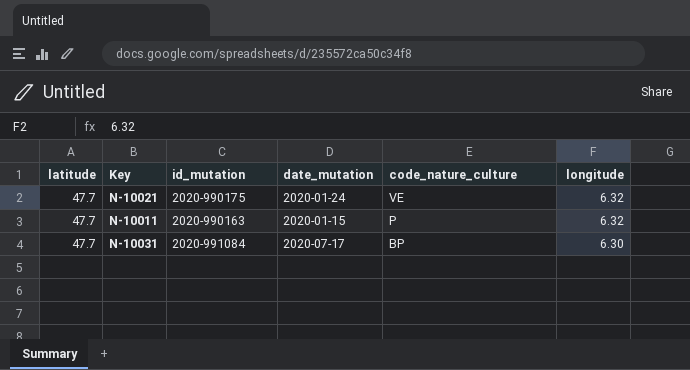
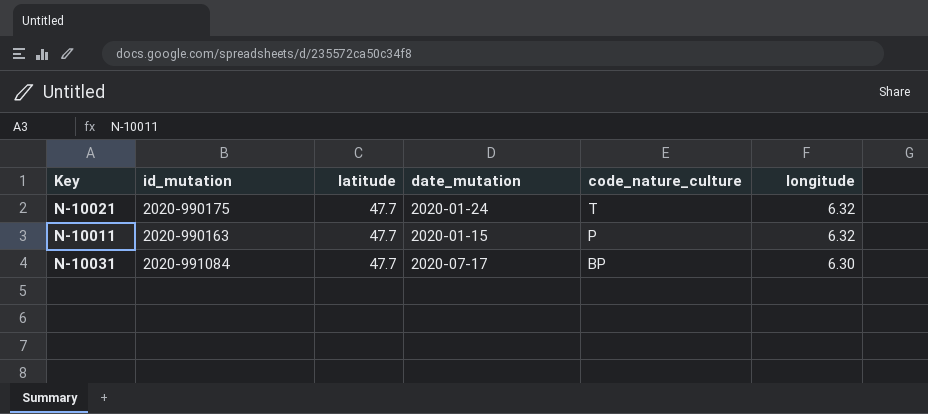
column latitude | position: 1 -> 3
N-10021 | code_nature_culture: VE -> T

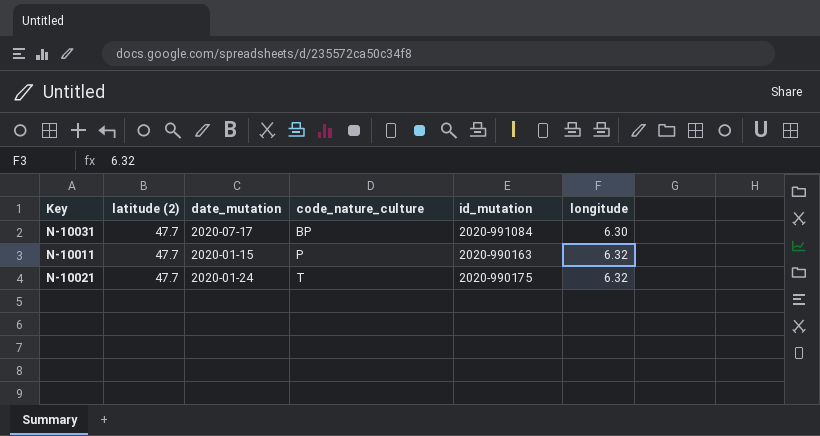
row order: code_nature_culture descending -> code_nature_culture ascending
column name: latitude -> latitude (2)
column id_mutation | position: 2 -> 5

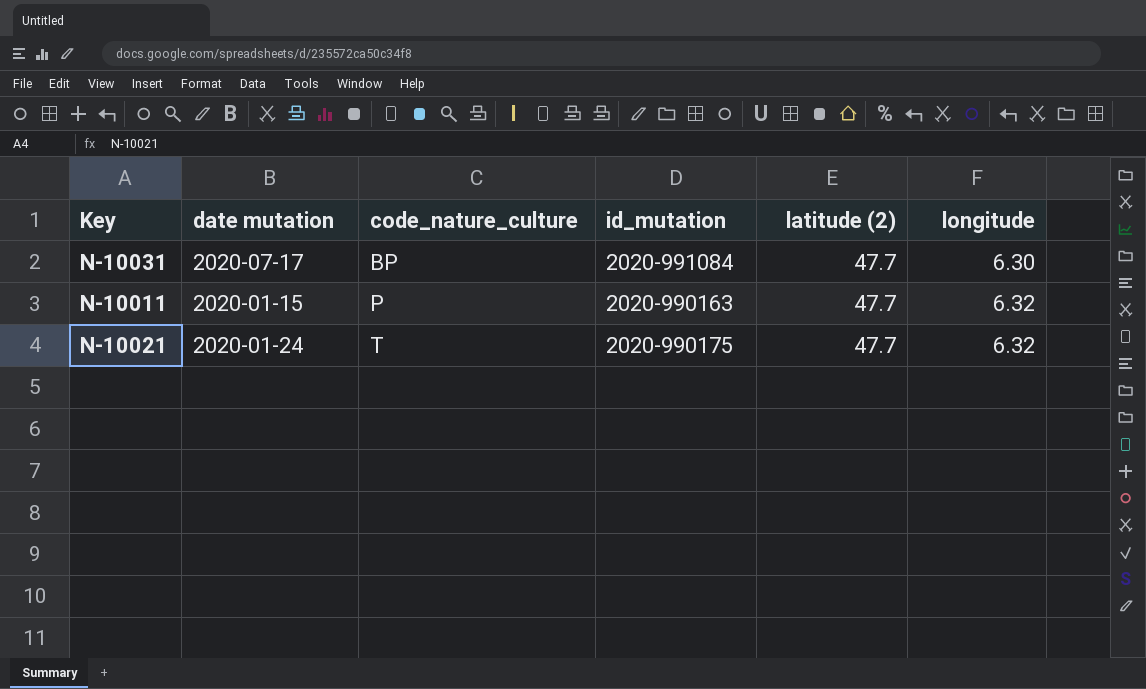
column name: date_mutation -> date mutation
column latitude (2) | position: 2 -> 5

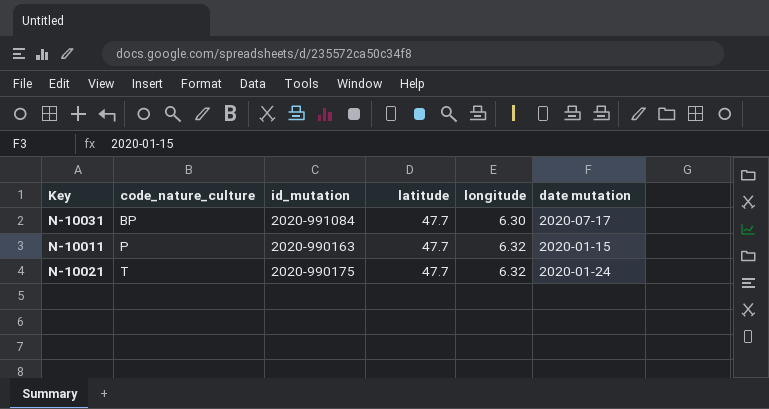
column name: latitude (2) -> latitude
column date mutation | position: 2 -> 6

